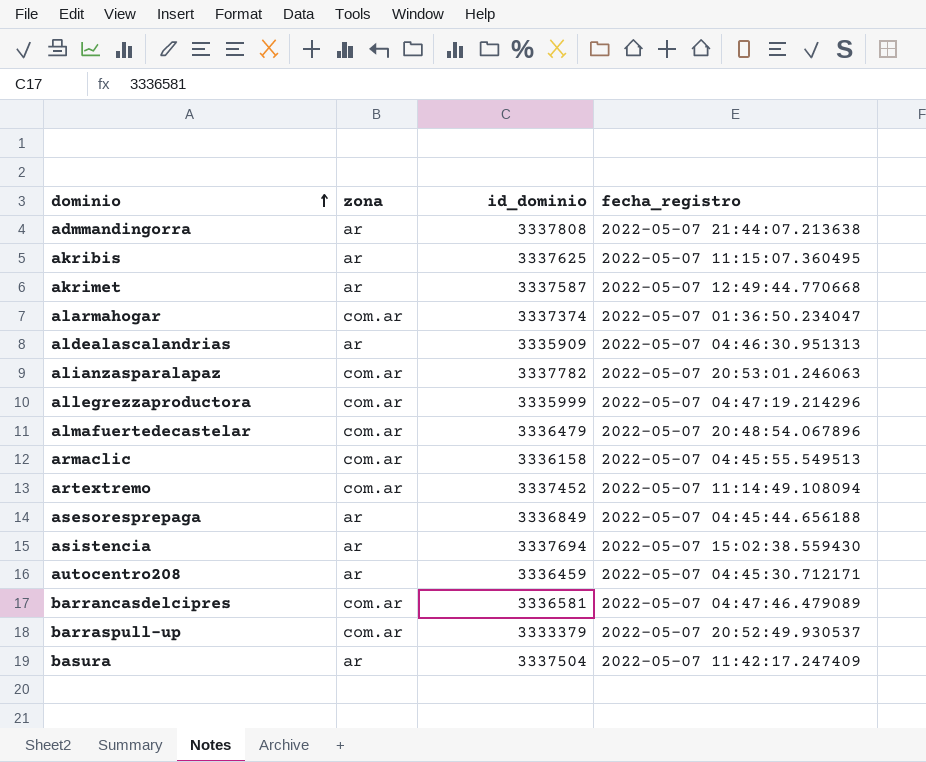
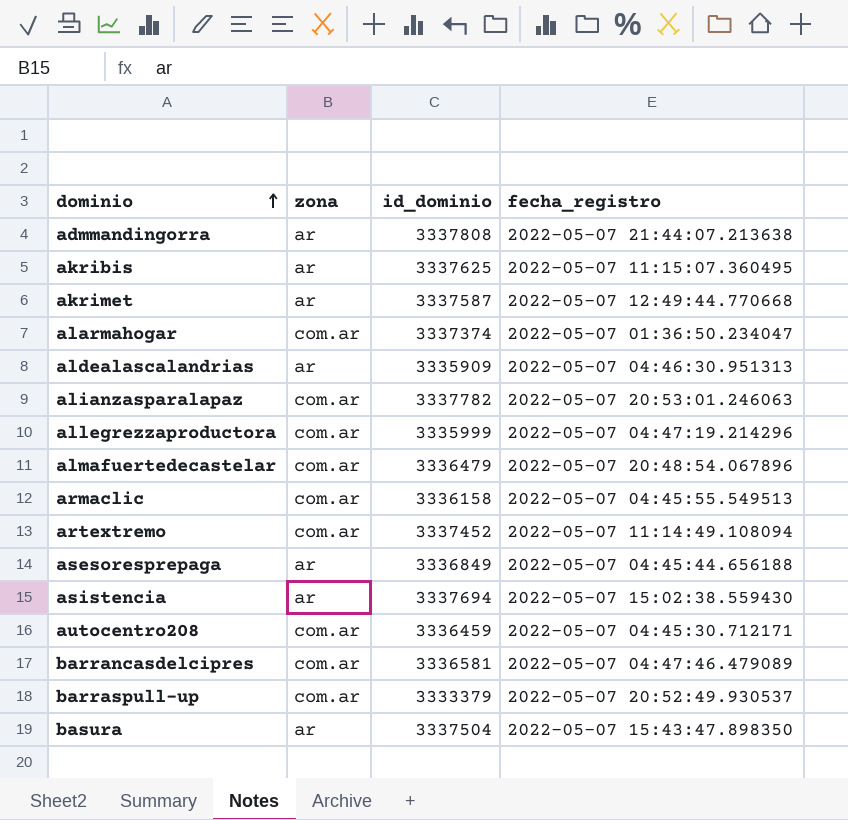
autocentro208 | zona: ar -> com.ar
basura | fecha_registro: 2022-05-07 11:42:17.247409 -> 2022-05-07 15:43:47.898350

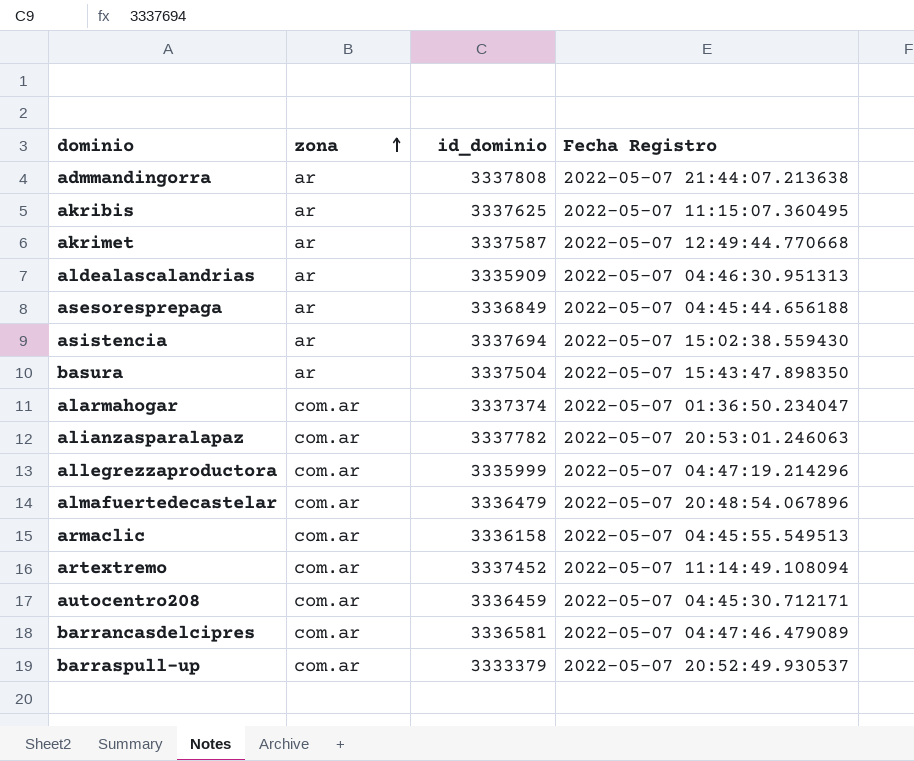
row order: dominio ascending -> zona ascending
column name: fecha_registro -> Fecha Registro

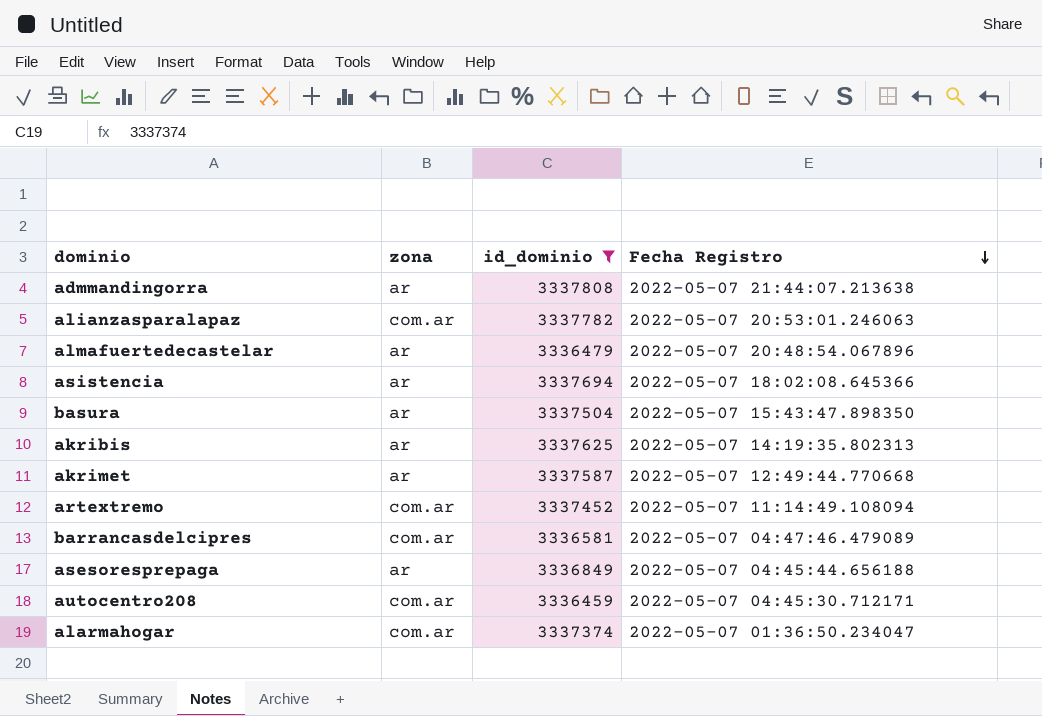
filter: none -> id_dominio >= 3336459
row order: zona ascending -> Fecha Registro descending
almafuertedecastelar | zona: com.ar -> ar
asistencia | Fecha Registro: 2022-05-07 15:02:38.559430 -> 2022-05-07 18:02:08.645366
akribis | Fecha Registro: 2022-05-07 11:15:07.360495 -> 2022-05-07 14:19:35.802313

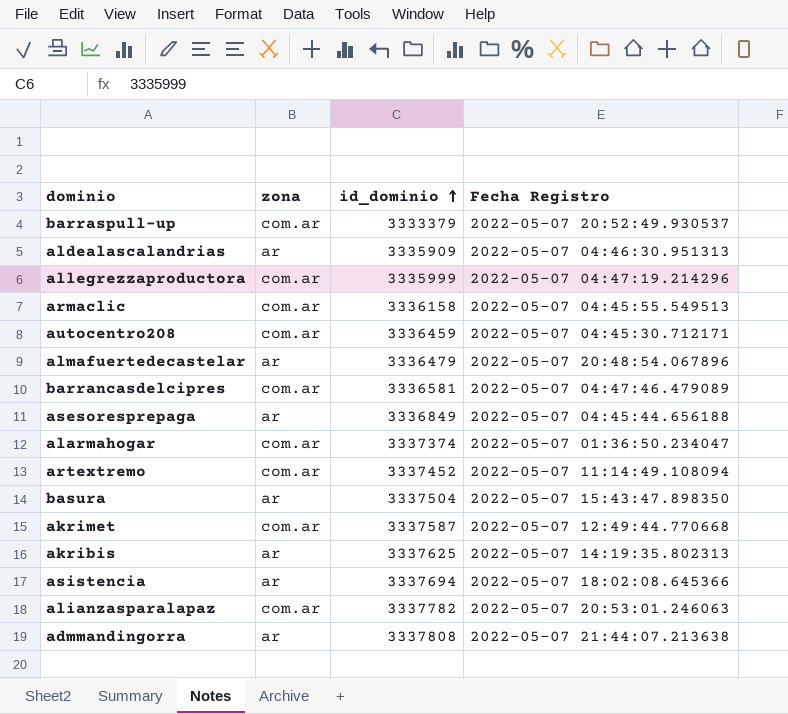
filter: id_dominio >= 3336459 -> none
row order: Fecha Registro descending -> id_dominio ascending
akrimet | zona: ar -> com.ar

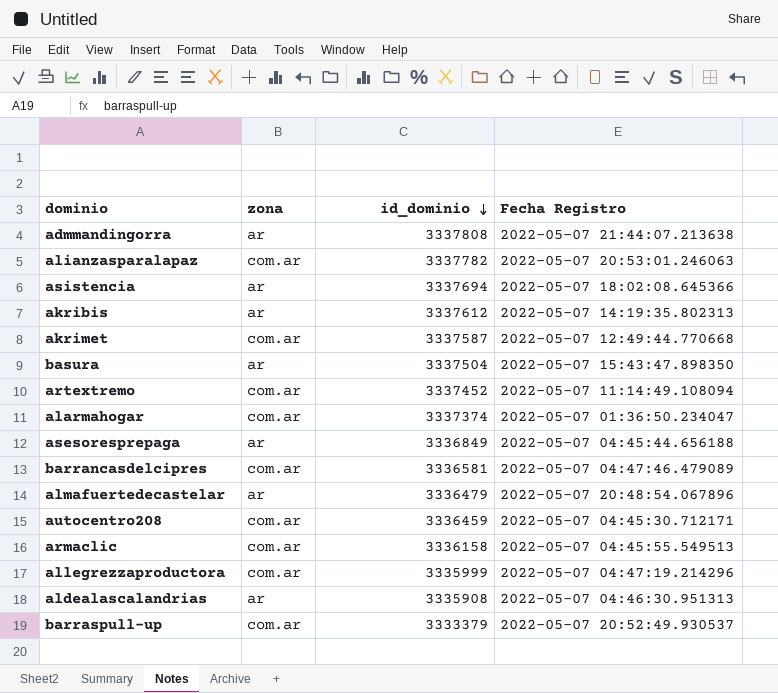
row order: id_dominio ascending -> id_dominio descending
akribis | id_dominio: 3337625 -> 3337612
aldealascalandrias | id_dominio: 3335909 -> 3335908

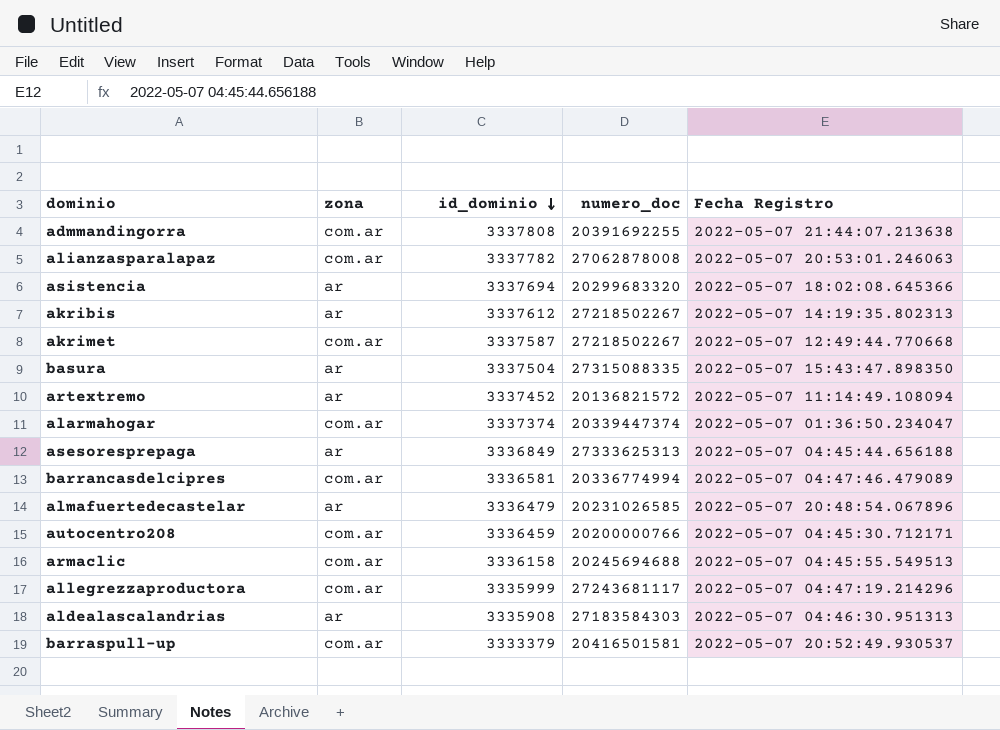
column numero_doc | position: none -> 4
admmandingorra | zona: ar -> com.ar
artextremo | zona: com.ar -> ar

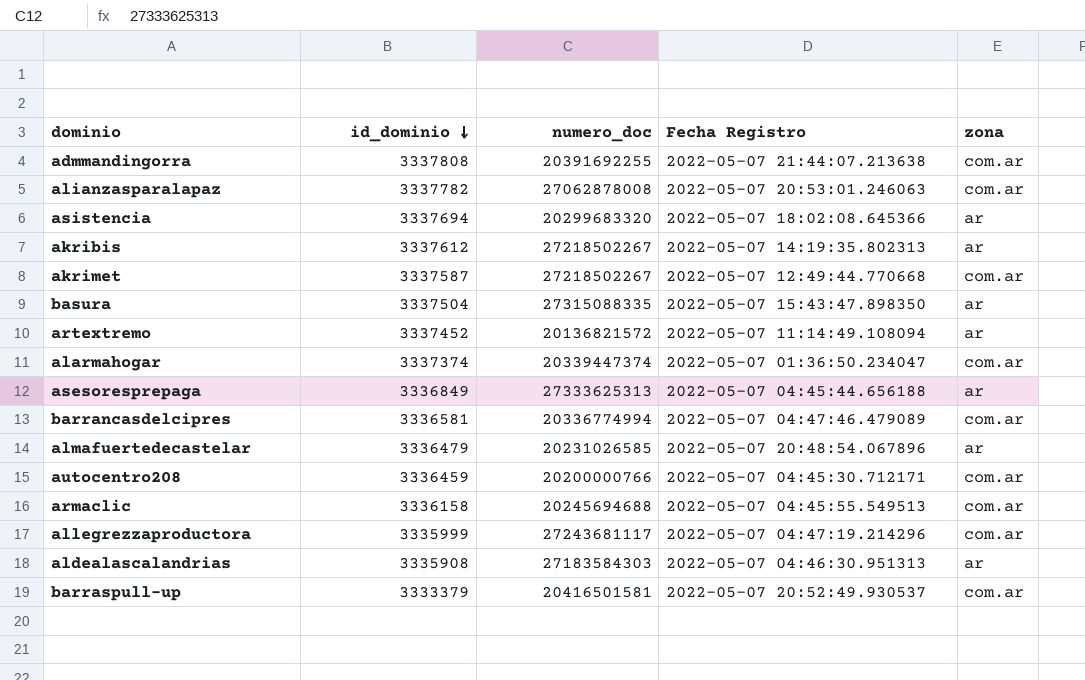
column zona | position: 2 -> 5

